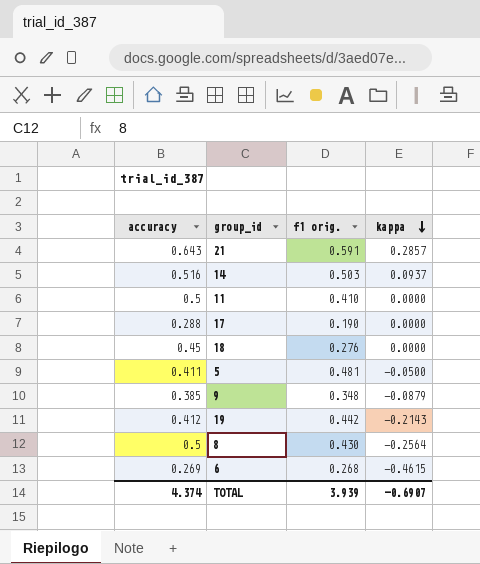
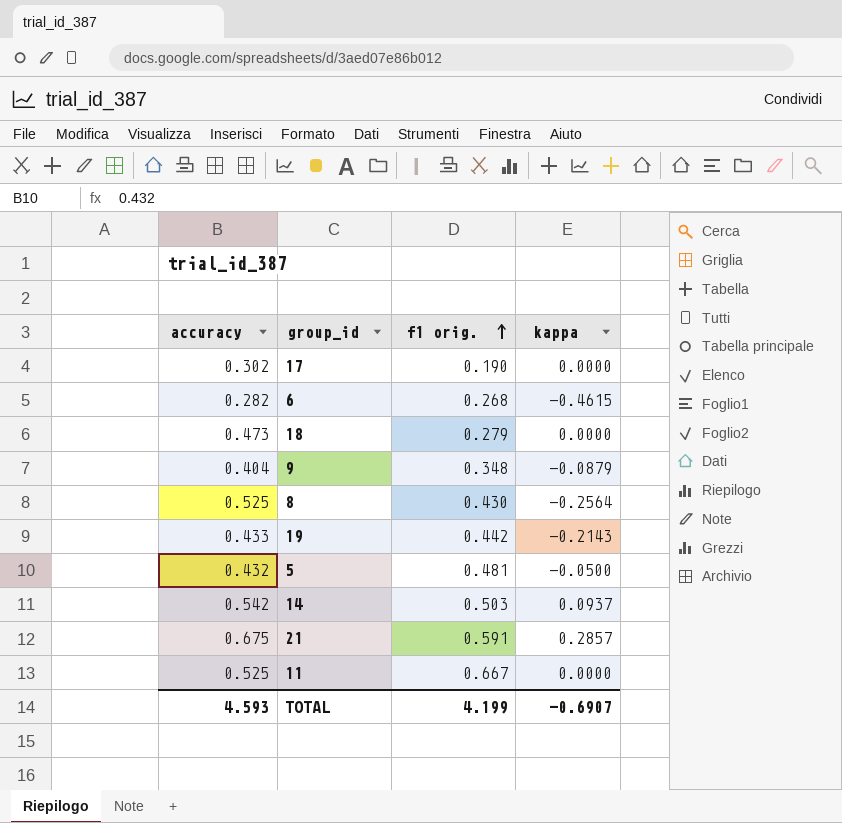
row order: kappa descending -> f1 orig. ascending
17 | accuracy: 0.288 -> 0.302
6 | accuracy: 0.269 -> 0.282
18 | accuracy: 0.45 -> 0.473
18 | f1 orig.: 0.276 -> 0.279
9 | accuracy: 0.385 -> 0.404
8 | accuracy: 0.5 -> 0.525
19 | accuracy: 0.412 -> 0.433
5 | accuracy: 0.411 -> 0.432
14 | accuracy: 0.516 -> 0.542
21 | accuracy: 0.643 -> 0.675
11 | accuracy: 0.5 -> 0.525
11 | f1 orig.: 0.410 -> 0.667
TOTAL | accuracy: 4.374 -> 4.593
TOTAL | f1 orig.: 3.939 -> 4.199

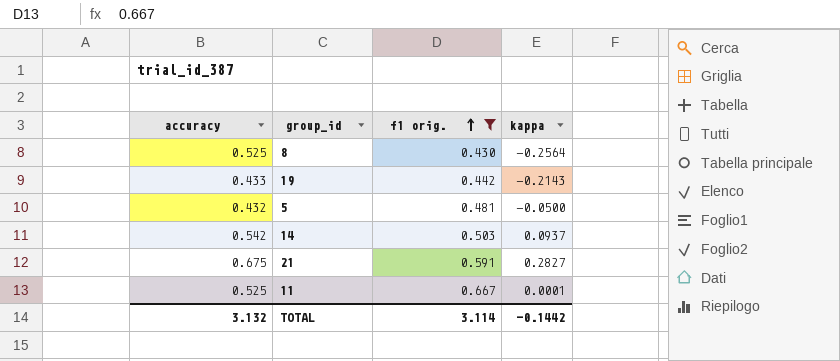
filter: none -> f1 orig. >= 0.430
21 | kappa: 0.2857 -> 0.2827
11 | kappa: 0.0000 -> 0.0001
TOTAL | accuracy: 4.593 -> 3.132
TOTAL | f1 orig.: 4.199 -> 3.114
TOTAL | kappa: -0.6907 -> -0.1442

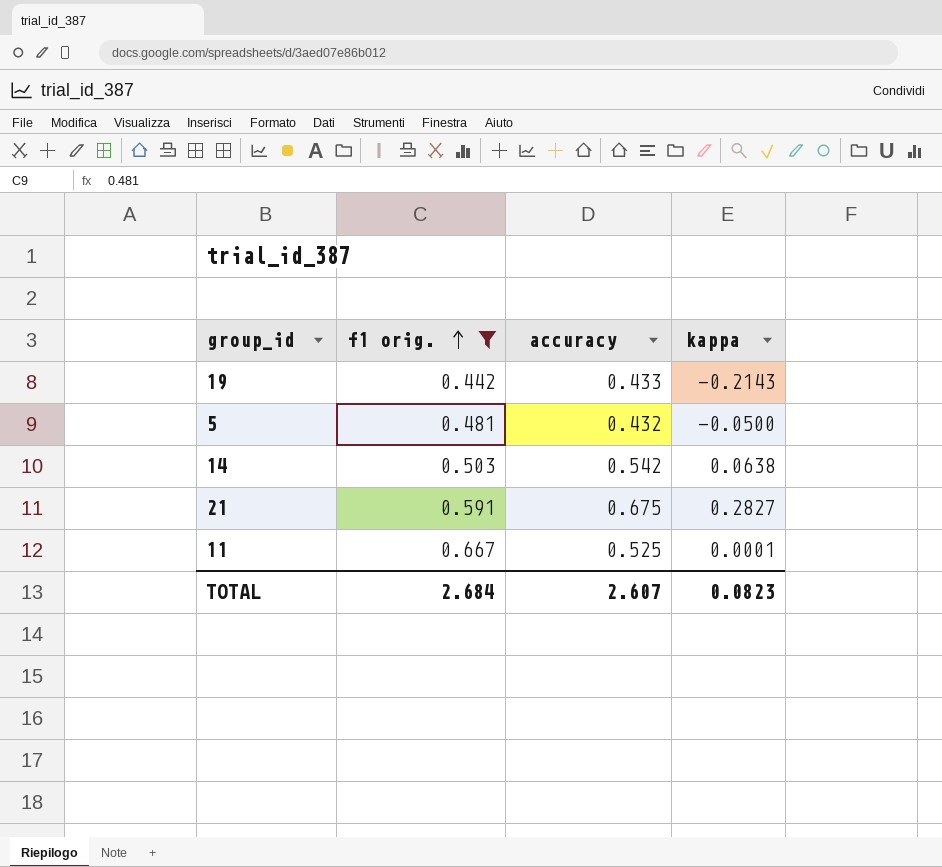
column accuracy | position: 1 -> 3
row 8: 0.525 | 0.430 | -0.2564 -> none
14 | kappa: 0.0937 -> 0.0638
TOTAL | f1 orig.: 3.114 -> 2.684
TOTAL | accuracy: 3.132 -> 2.607
TOTAL | kappa: -0.1442 -> 0.0823

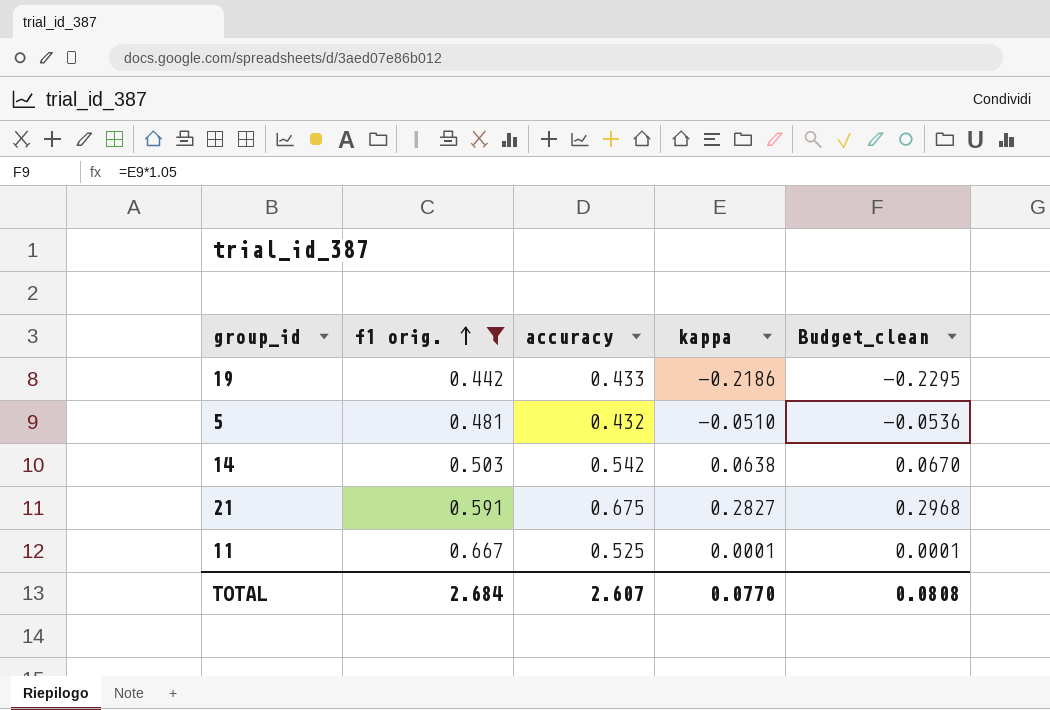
column Budget_clean | formula: none -> [kappa] * 1.05
19 | kappa: -0.2143 -> -0.2186
5 | kappa: -0.0500 -> -0.0510
TOTAL | kappa: 0.0823 -> 0.0770

